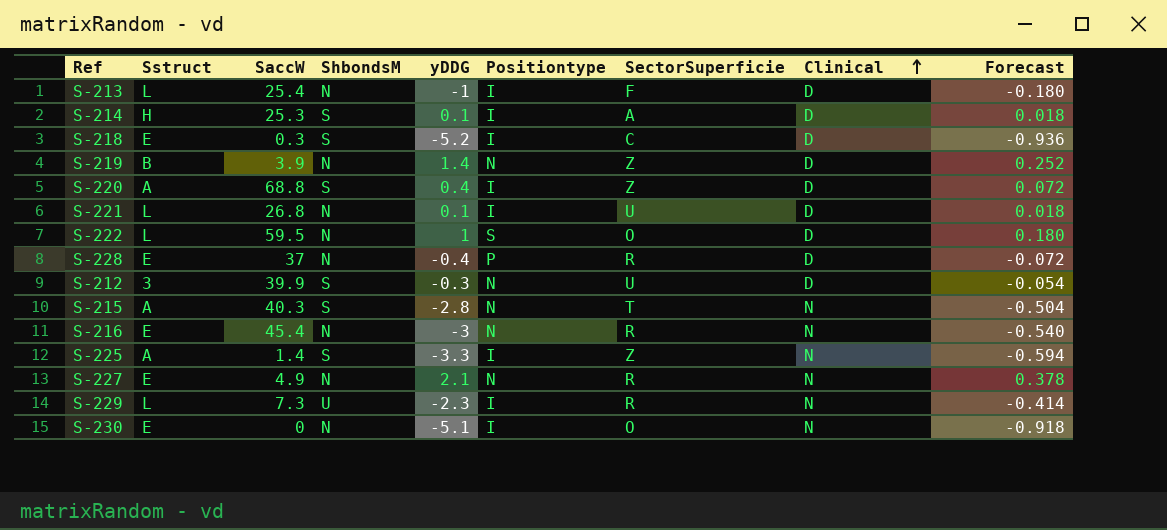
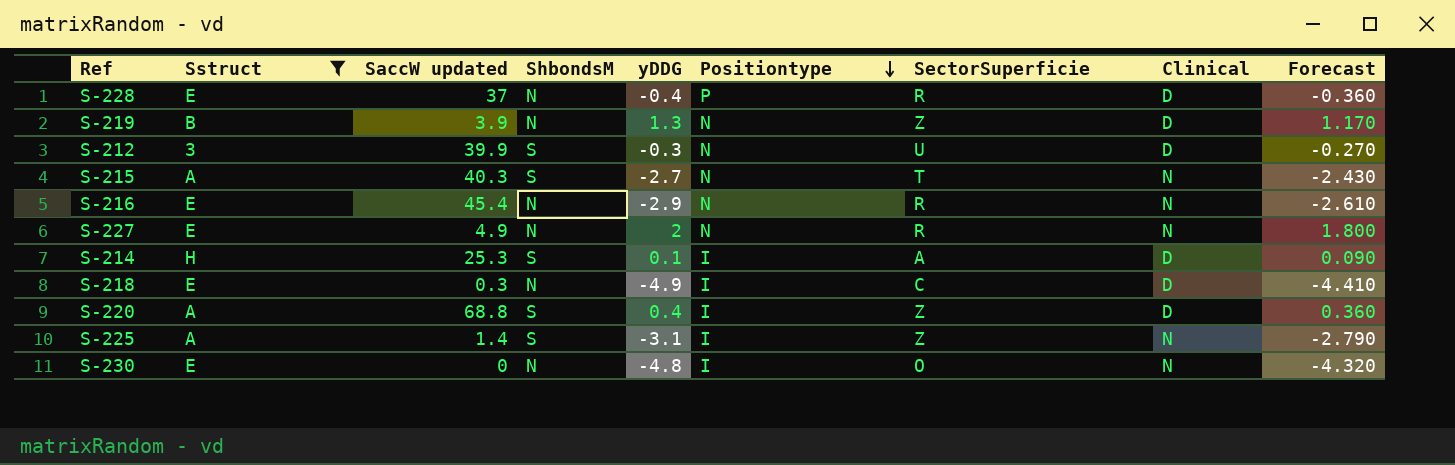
filter: none -> Sstruct != L
row order: Clinical ascending -> Positiontype descending
column name: SaccW -> SaccW updated
column Forecast | formula: [yDDG] * 0.18 -> [yDDG] * 0.9
S-219 | yDDG: 1.4 -> 1.3
S-215 | yDDG: -2.8 -> -2.7
S-216 | yDDG: -3 -> -2.9
S-227 | yDDG: 2.1 -> 2
S-218 | ShbondsM: S -> N
S-218 | yDDG: -5.2 -> -4.9
S-225 | yDDG: -3.3 -> -3.1
S-230 | yDDG: -5.1 -> -4.8

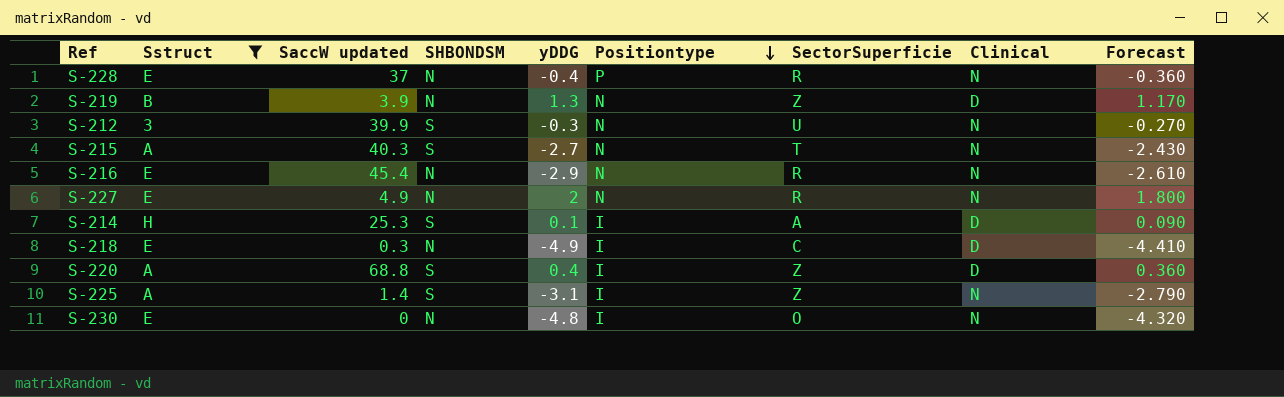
column name: ShbondsM -> SHBONDSM
S-228 | Clinical: D -> N
S-212 | Clinical: D -> N

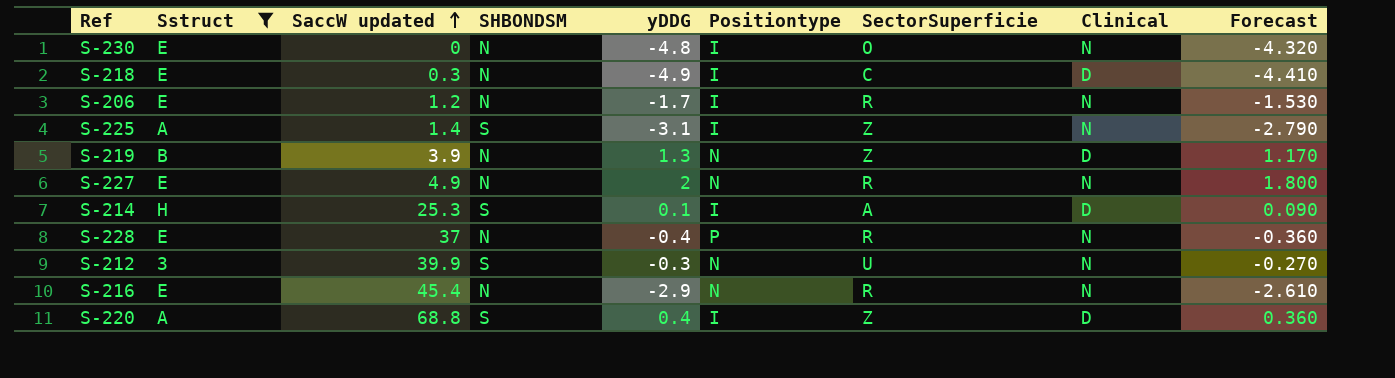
row order: Positiontype descending -> SaccW updated ascending
row S-215: A | 40.3 | S | -2.7 | N | T | N | -2.430 -> none
row S-206: none -> E | 1.2 | N | -1.7 | I | R | N | -1.530

